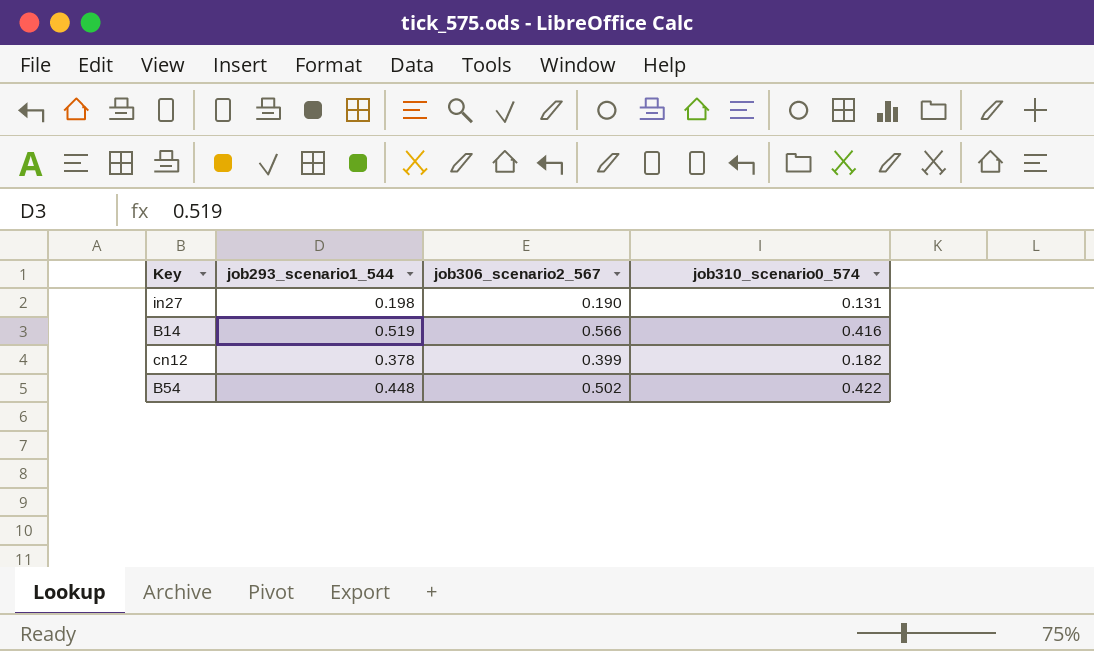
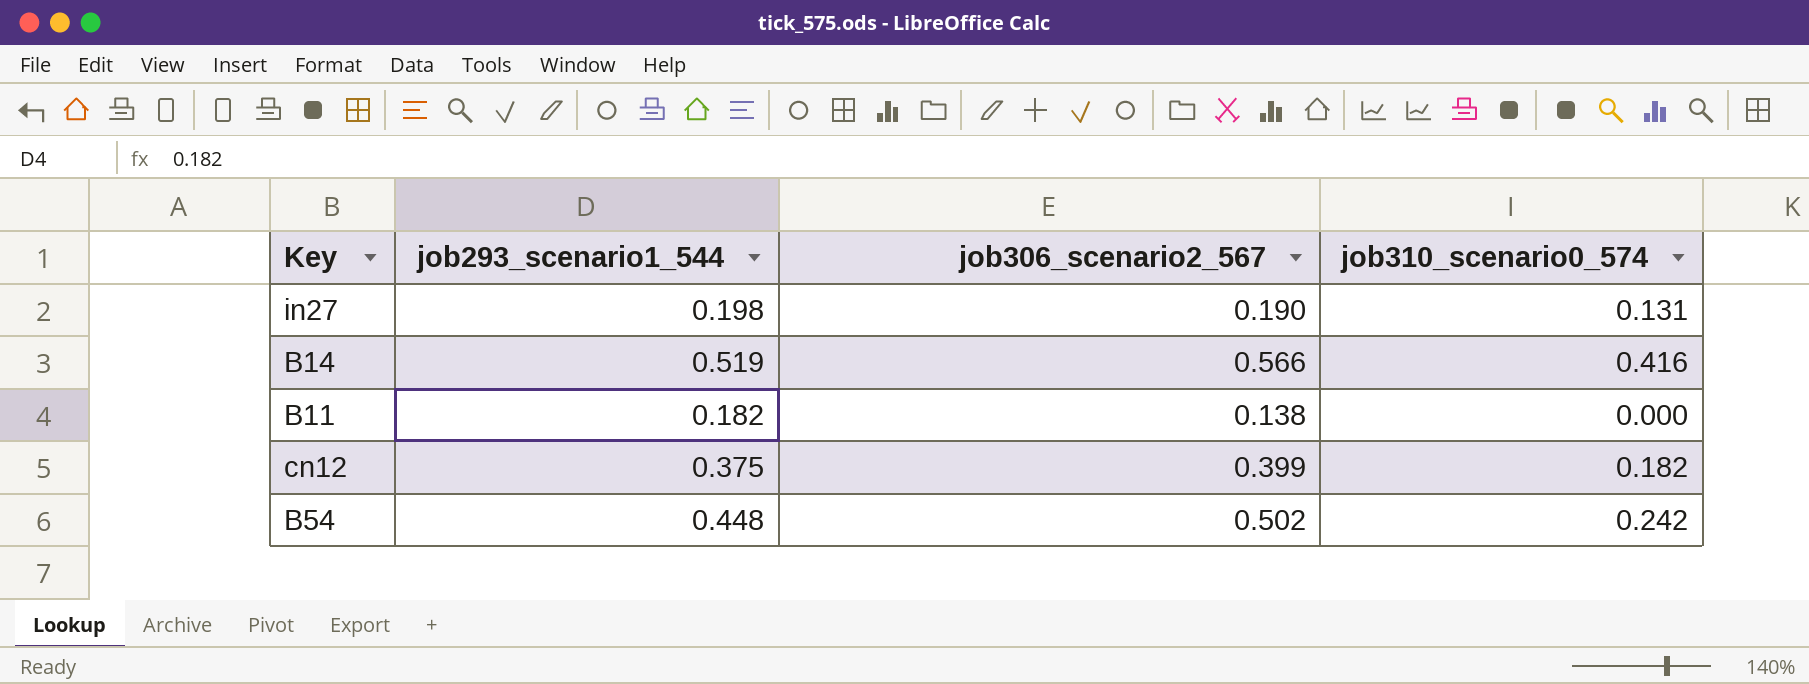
row B11: none -> 0.182 | 0.138 | 0.000
cn12 | job293_scenario1_544: 0.378 -> 0.375
B54 | job310_scenario0_574: 0.422 -> 0.242

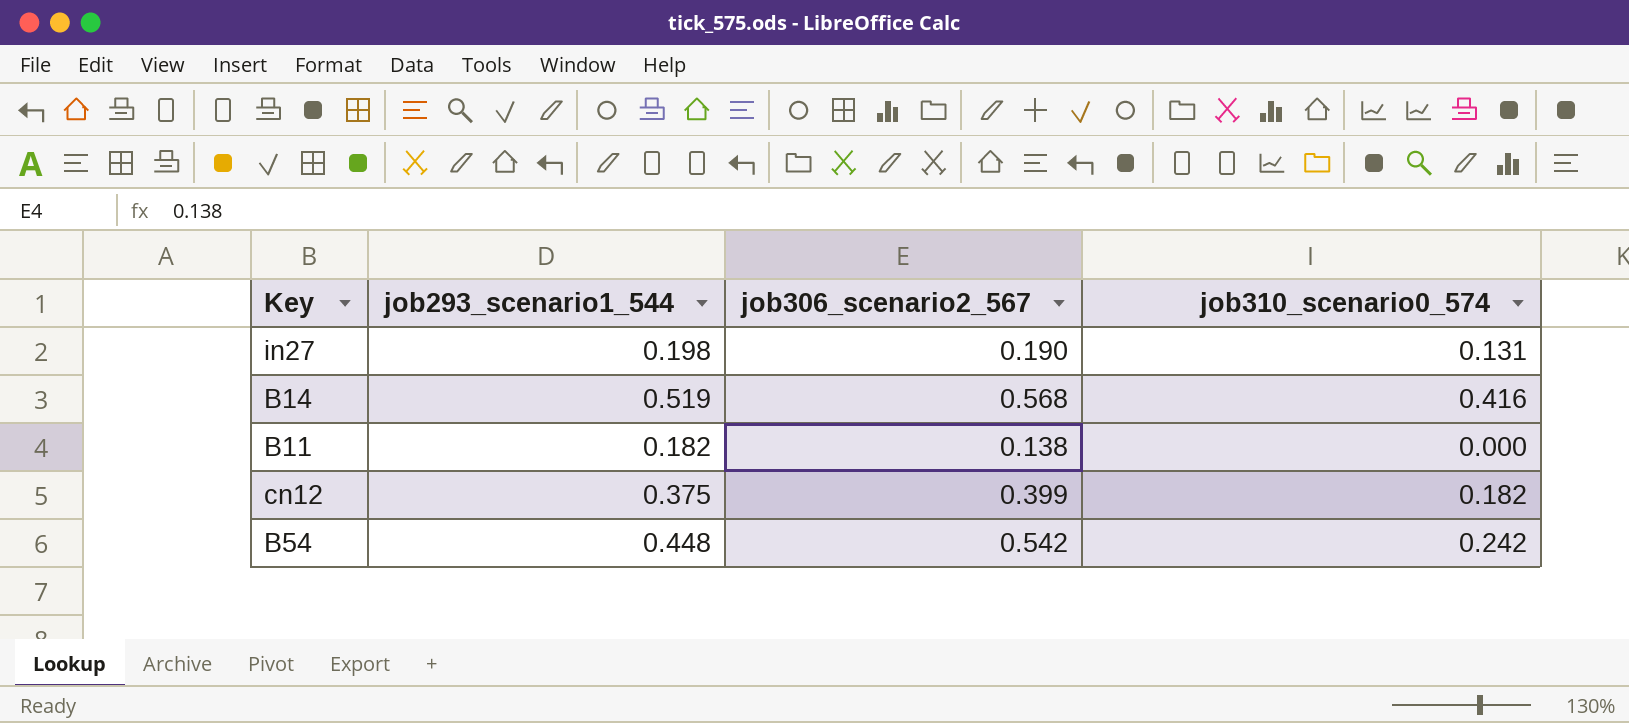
B14 | job306_scenario2_567: 0.566 -> 0.568
B54 | job306_scenario2_567: 0.502 -> 0.542

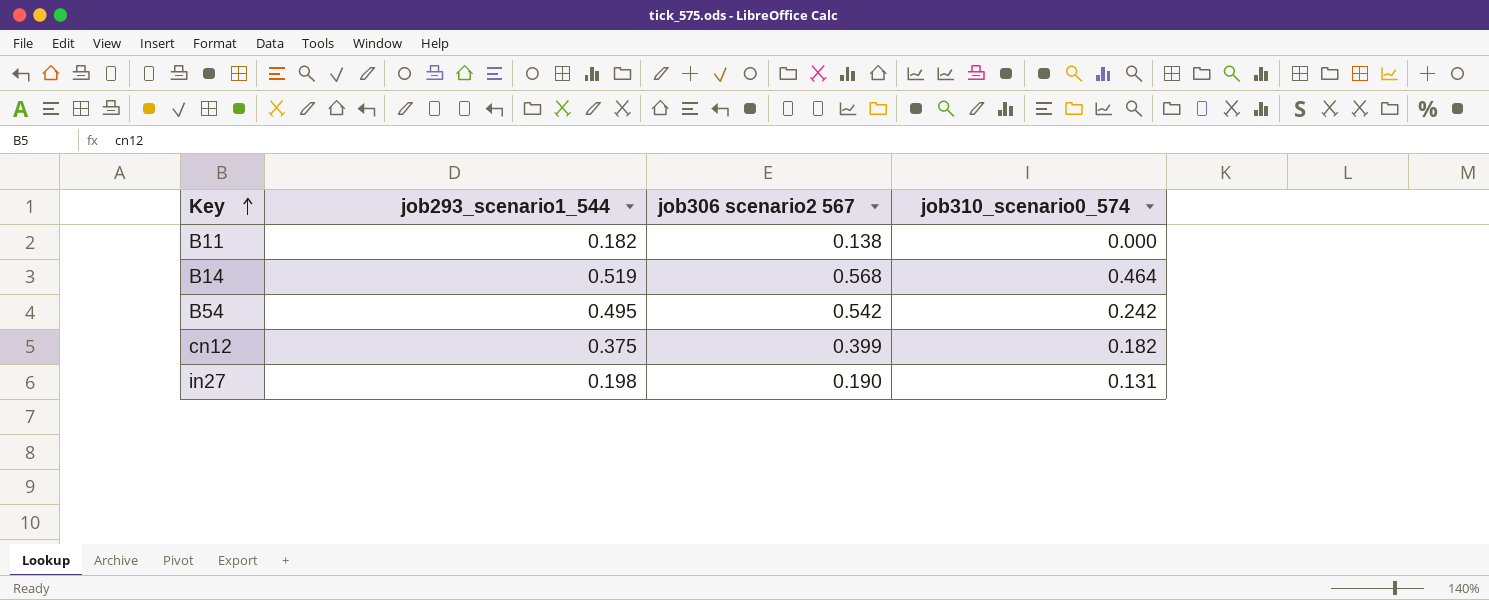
row order: none -> Key ascending
column name: job306_scenario2_567 -> job306 scenario2 567
B14 | job310_scenario0_574: 0.416 -> 0.464
B54 | job293_scenario1_544: 0.448 -> 0.495

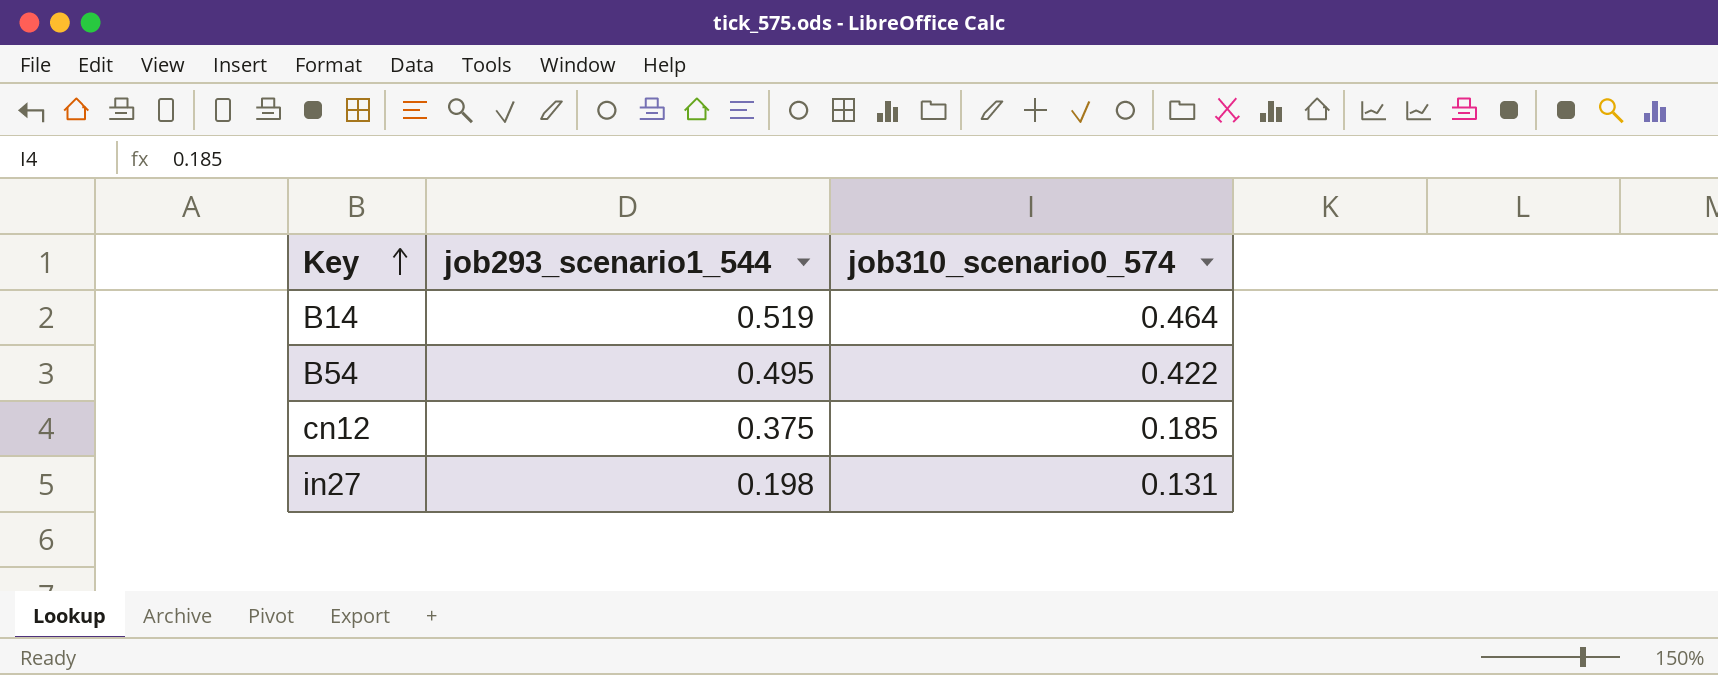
column job306 scenario2 567 | position: 3 -> none
row B11: 0.182 | 0.138 | 0.000 -> none
B54 | job310_scenario0_574: 0.242 -> 0.422
cn12 | job310_scenario0_574: 0.182 -> 0.185

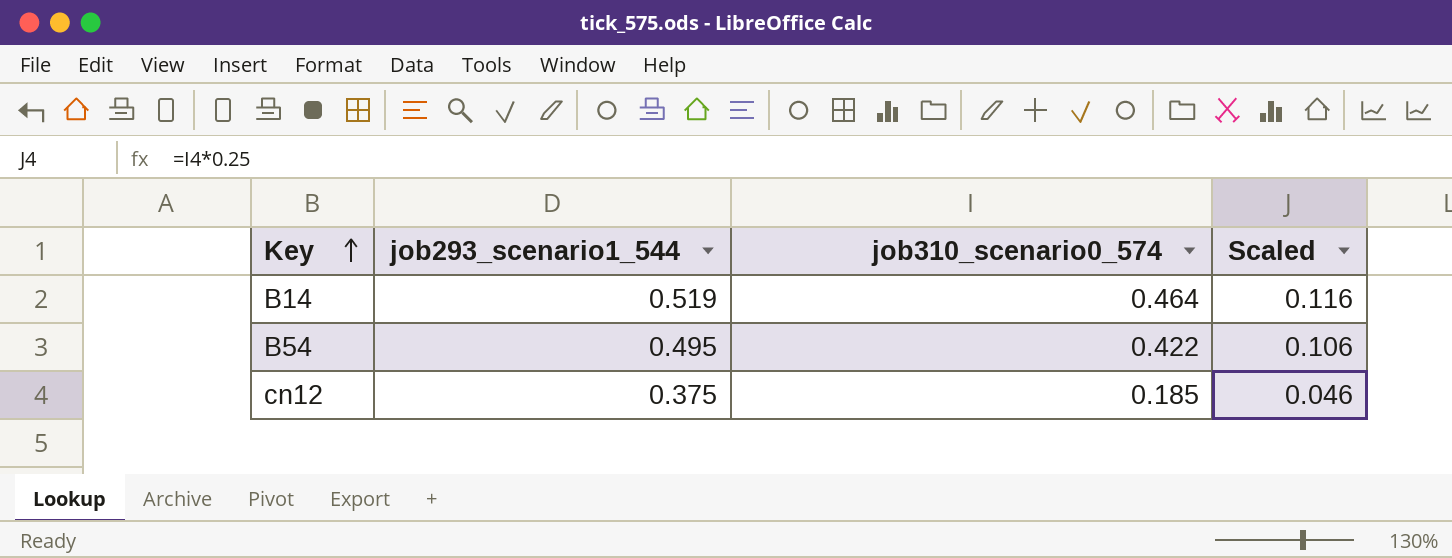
column Scaled | formula: none -> [job310_scenario0_574] * 0.25
row in27: 0.198 | 0.131 -> none

